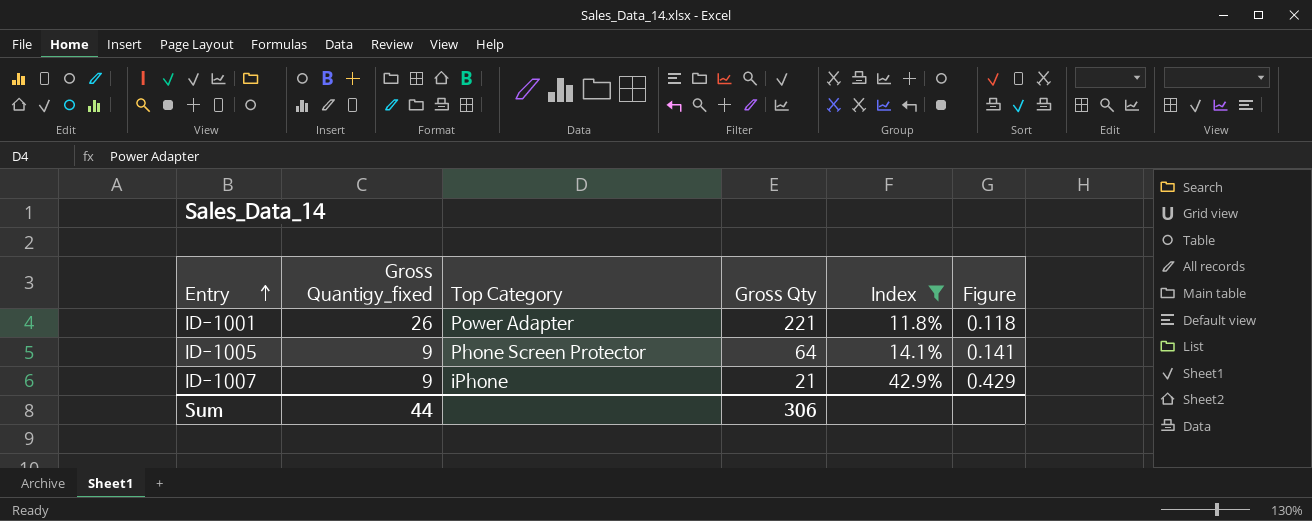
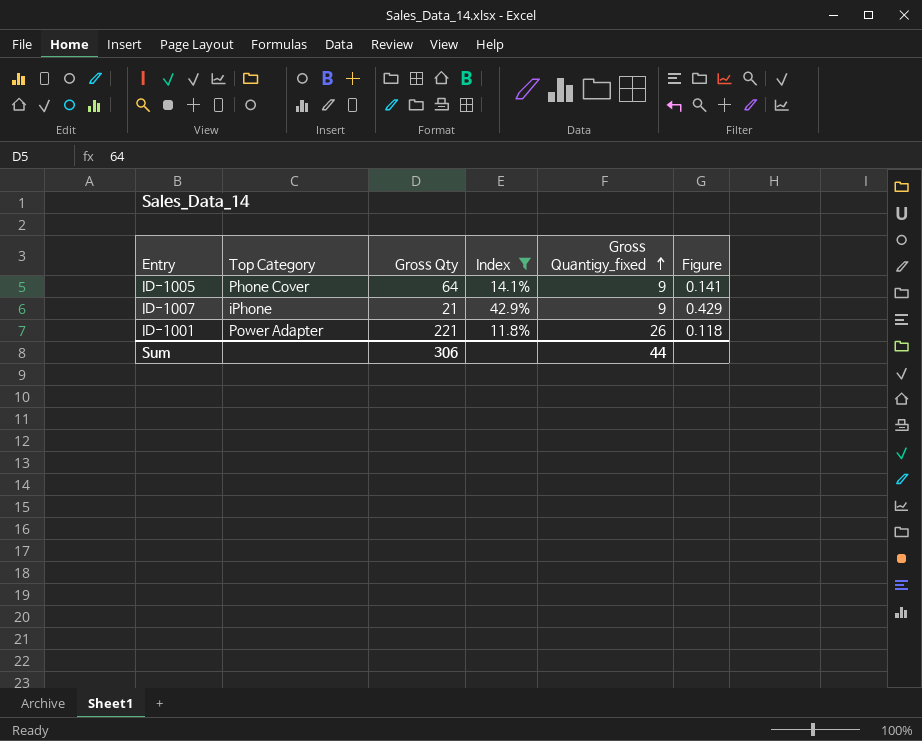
row order: Entry ascending -> Gross Quantigy_fixed ascending
column Gross Quantigy_fixed | position: 2 -> 5
ID-1005 | Top Category: Phone Screen Protector -> Phone Cover

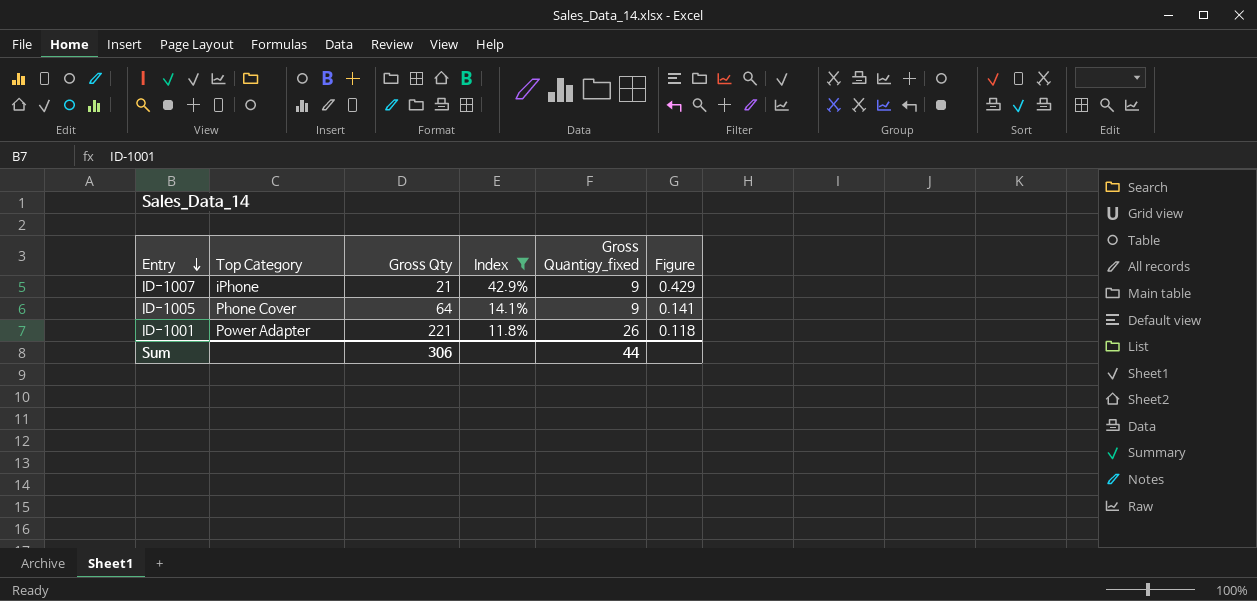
row order: Gross Quantigy_fixed ascending -> Entry descending

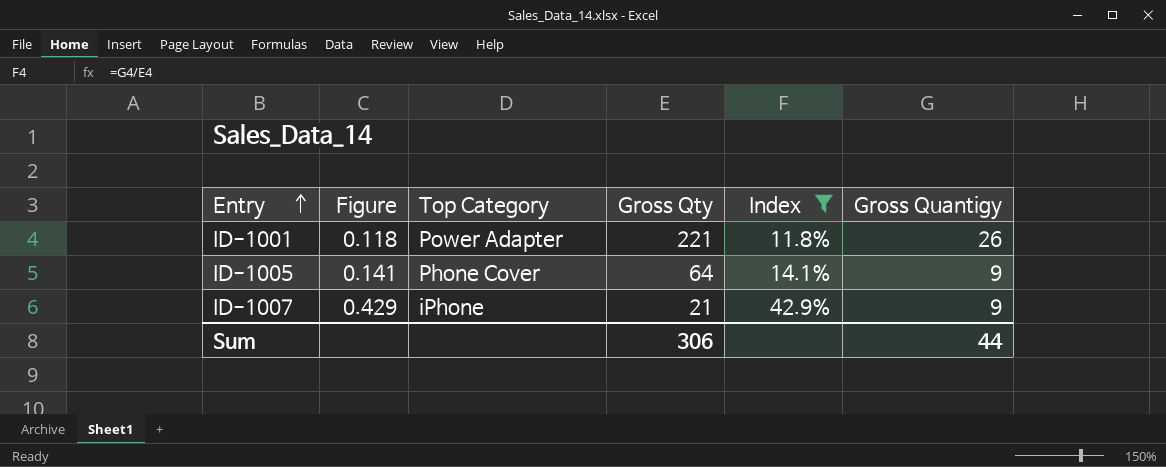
row order: Entry descending -> Entry ascending
column Figure | position: 6 -> 2
column name: Gross Quantigy_fixed -> Gross Quantigy

